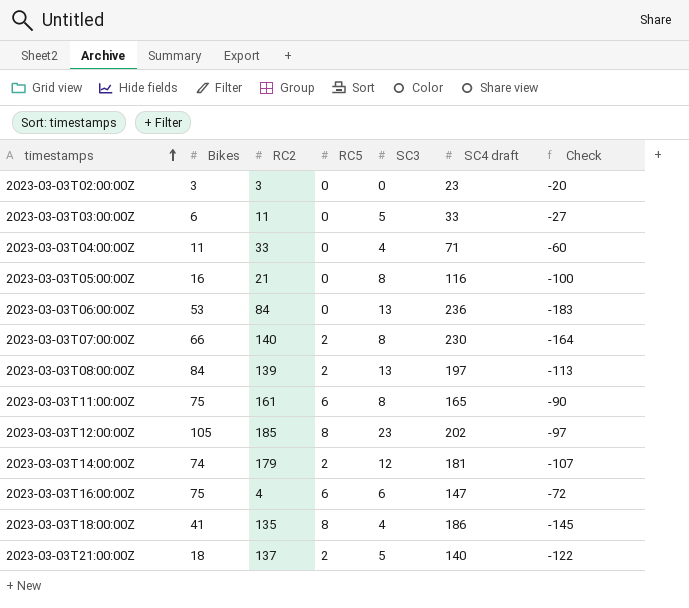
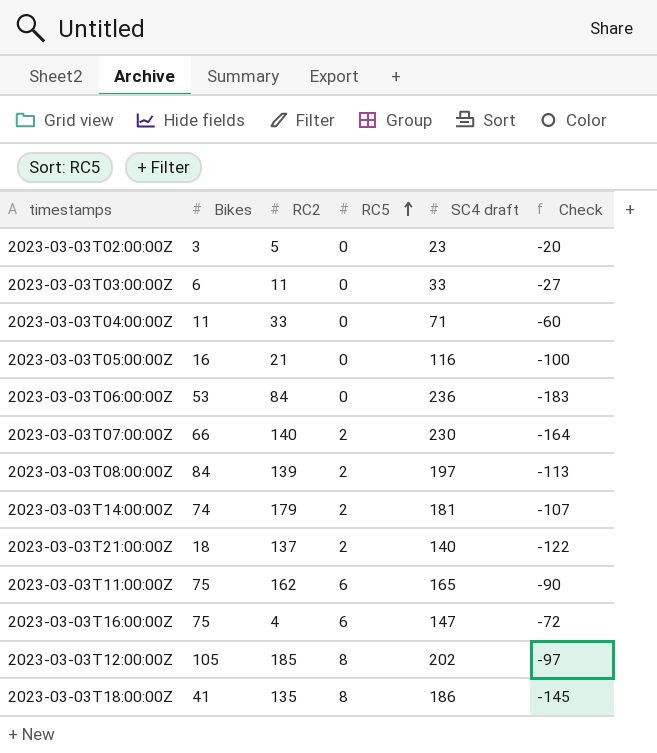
row order: timestamps ascending -> RC5 ascending
column SC3 | position: 5 -> none
2023-03-03T02:00:00Z | RC2: 3 -> 5
2023-03-03T11:00:00Z | RC2: 161 -> 162

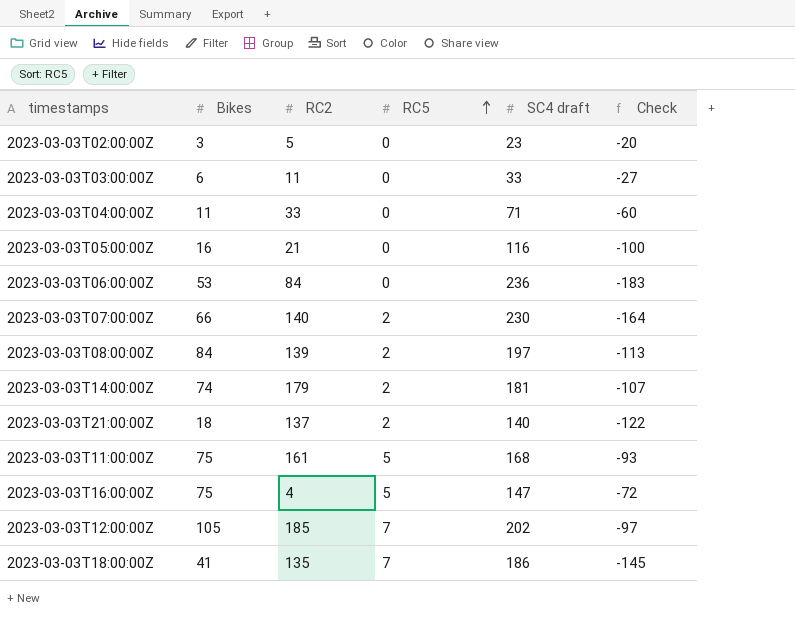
2023-03-03T11:00:00Z | RC2: 162 -> 161
2023-03-03T11:00:00Z | RC5: 6 -> 5
2023-03-03T11:00:00Z | SC4 draft: 165 -> 168
2023-03-03T11:00:00Z | Check: -90 -> -93
2023-03-03T16:00:00Z | RC5: 6 -> 5
2023-03-03T12:00:00Z | RC5: 8 -> 7
2023-03-03T18:00:00Z | RC5: 8 -> 7

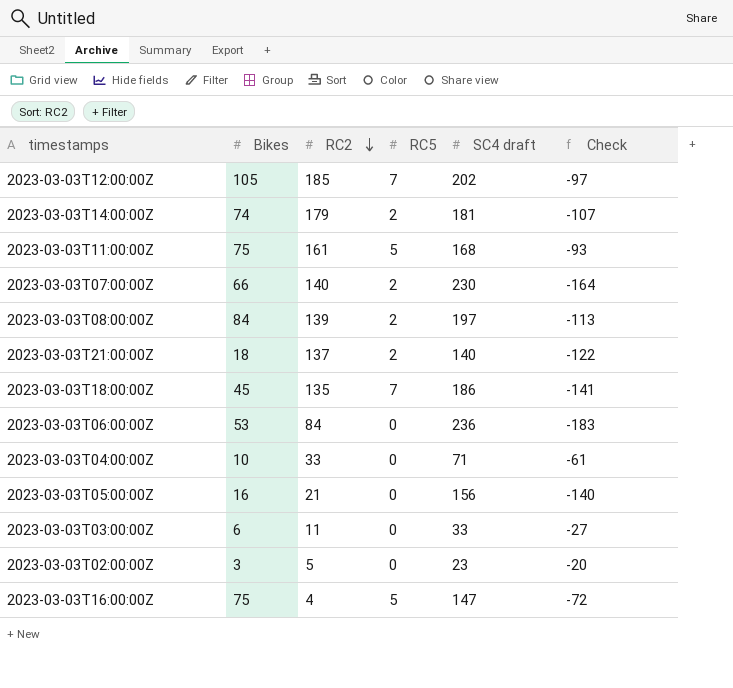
row order: RC5 ascending -> RC2 descending
2023-03-03T18:00:00Z | Bikes: 41 -> 45
2023-03-03T18:00:00Z | Check: -145 -> -141
2023-03-03T04:00:00Z | Bikes: 11 -> 10
2023-03-03T04:00:00Z | Check: -60 -> -61
2023-03-03T05:00:00Z | SC4 draft: 116 -> 156
2023-03-03T05:00:00Z | Check: -100 -> -140

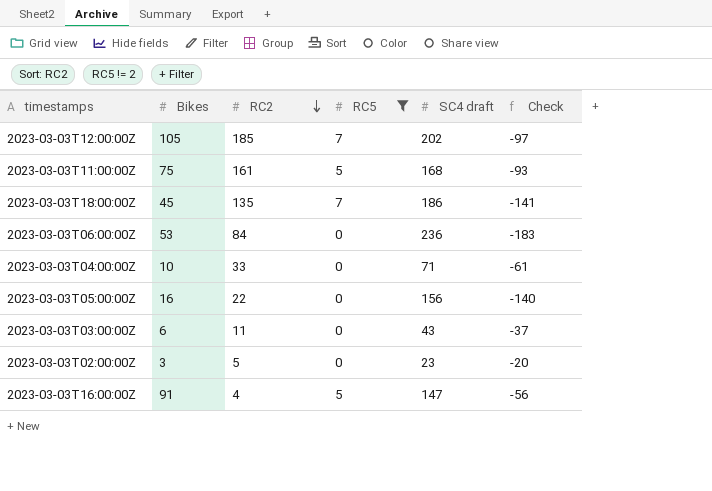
filter: none -> RC5 != 2
2023-03-03T05:00:00Z | RC2: 21 -> 22
2023-03-03T03:00:00Z | SC4 draft: 33 -> 43
2023-03-03T03:00:00Z | Check: -27 -> -37
2023-03-03T16:00:00Z | Bikes: 75 -> 91
2023-03-03T16:00:00Z | Check: -72 -> -56

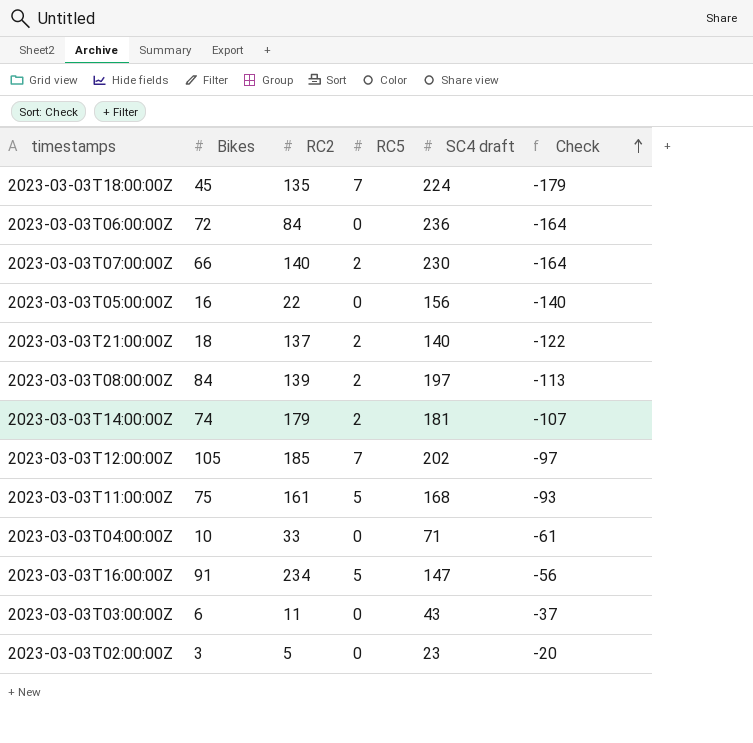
filter: RC5 != 2 -> none
row order: RC2 descending -> Check ascending
2023-03-03T18:00:00Z | SC4 draft: 186 -> 224
2023-03-03T18:00:00Z | Check: -141 -> -179
2023-03-03T06:00:00Z | Bikes: 53 -> 72
2023-03-03T06:00:00Z | Check: -183 -> -164
2023-03-03T16:00:00Z | RC2: 4 -> 234

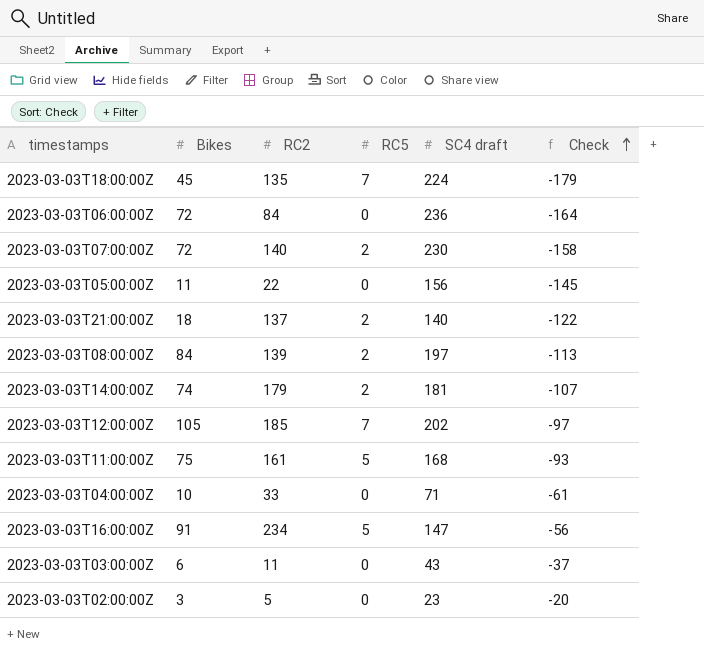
2023-03-03T07:00:00Z | Bikes: 66 -> 72
2023-03-03T07:00:00Z | Check: -164 -> -158
2023-03-03T05:00:00Z | Bikes: 16 -> 11
2023-03-03T05:00:00Z | Check: -140 -> -145

